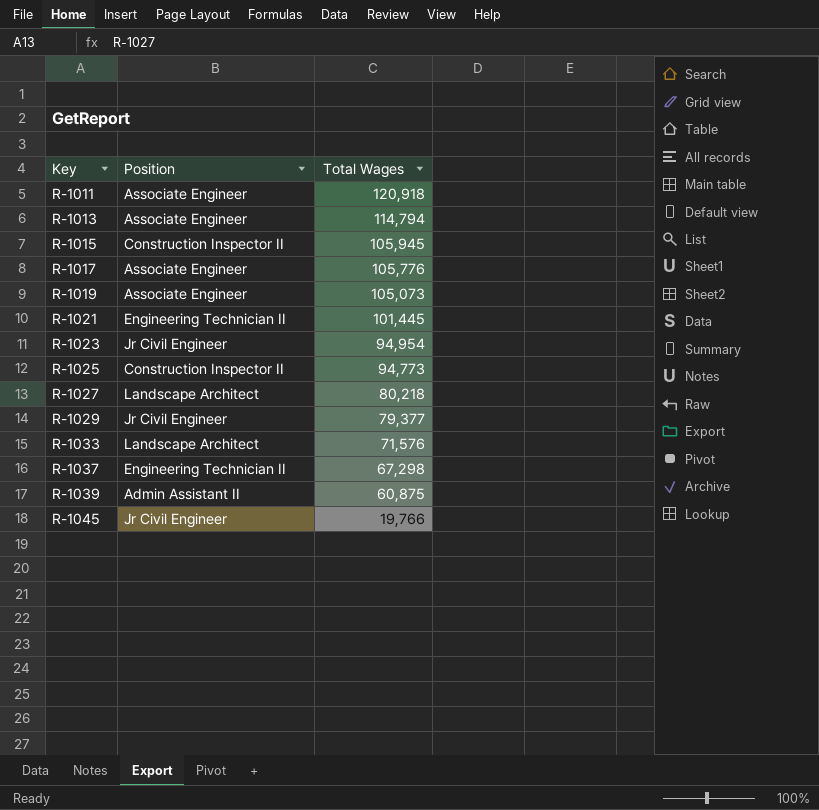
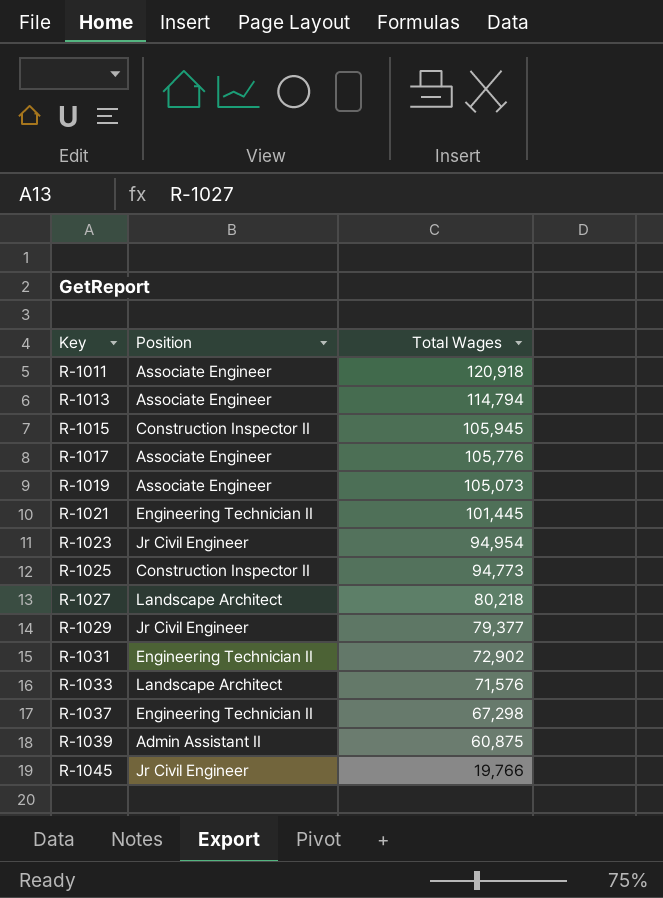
row R-1031: none -> Engineering Technician II | 72,902

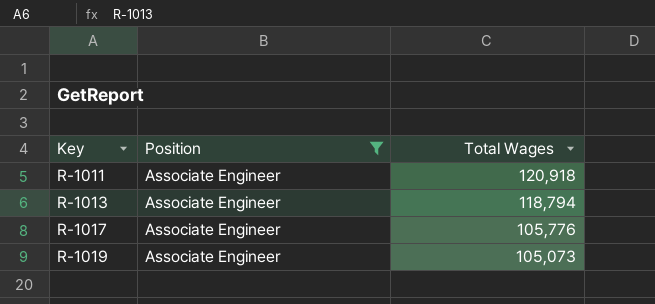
filter: none -> Position = Associate Engineer
R-1013 | Total Wages: 114,794 -> 118,794

